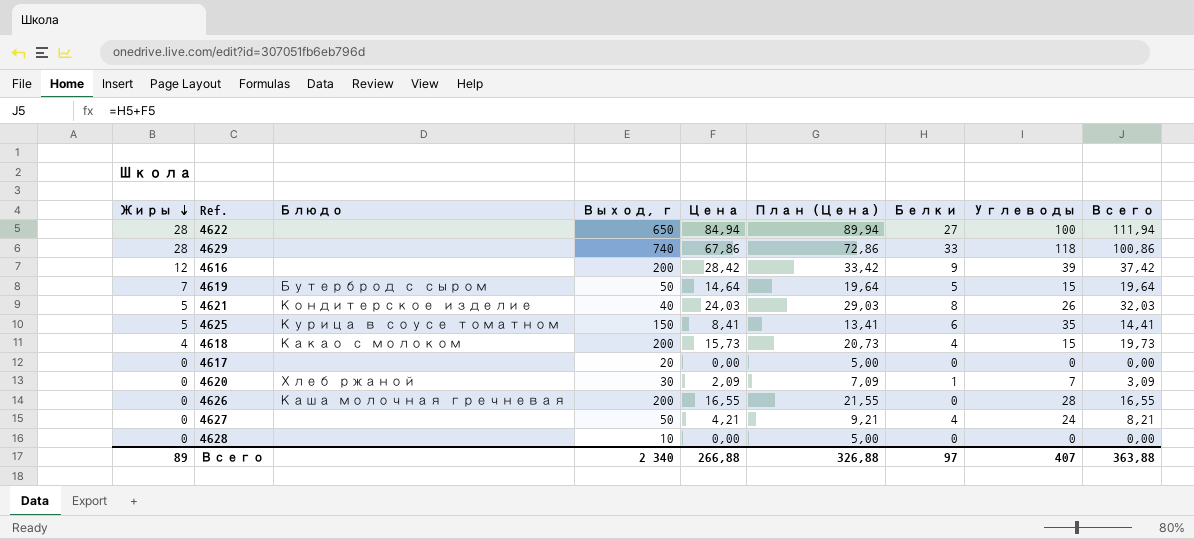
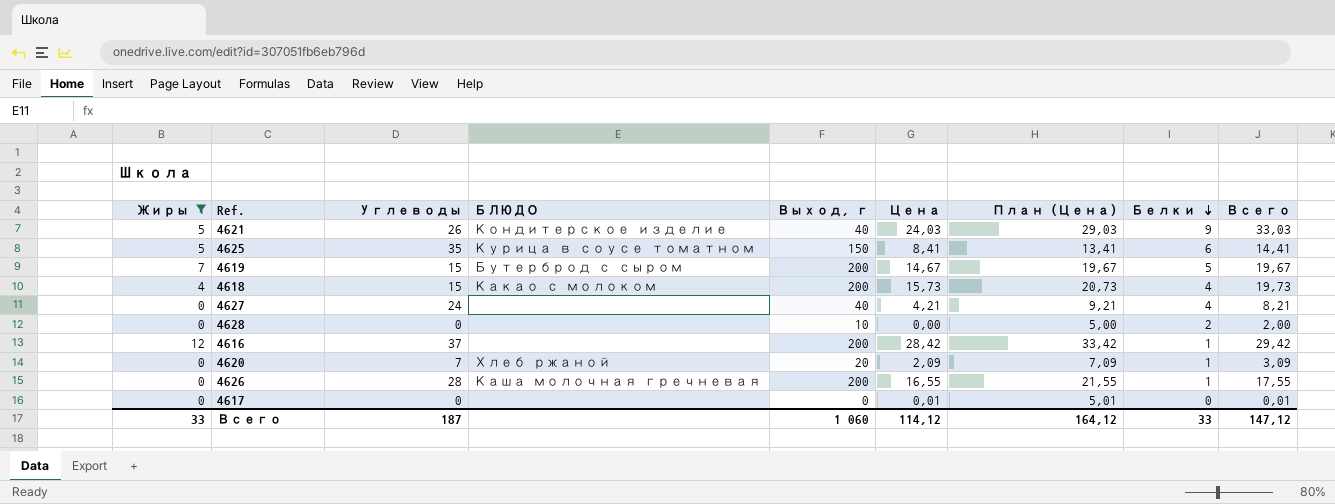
filter: none -> Жиры != 28
row order: Жиры descending -> Белки descending
column Углеводы | position: 8 -> 3
column name: Блюдо -> БЛЮДО
4621 | Белки: 8 -> 9
4621 | Всего: 32,03 -> 33,03
4619 | Выход, г: 50 -> 200
4619 | Цена: 14,64 -> 14,67
4619 | План (Цена): 19,64 -> 19,67
4619 | Всего: 19,64 -> 19,67
4627 | Выход, г: 50 -> 40
4628 | Белки: 0 -> 2
4628 | Всего: 0,00 -> 2,00
4616 | Углеводы: 39 -> 37
4616 | Белки: 9 -> 1
4616 | Всего: 37,42 -> 29,42
4620 | Выход, г: 30 -> 20
4626 | Белки: 0 -> 1
4626 | Всего: 16,55 -> 17,55
4617 | Выход, г: 20 -> 0
4617 | Цена: 0,00 -> 0,01
4617 | План (Цена): 5,00 -> 5,01
4617 | Всего: 0,00 -> 0,01
Всего | Жиры: 89 -> 33
Всего | Углеводы: 407 -> 187
Всего | Выход, г: 2 340 -> 1 060
Всего | Цена: 266,88 -> 114,12
Всего | План (Цена): 326,88 -> 164,12
Всего | Белки: 97 -> 33
Всего | Всего: 363,88 -> 147,12

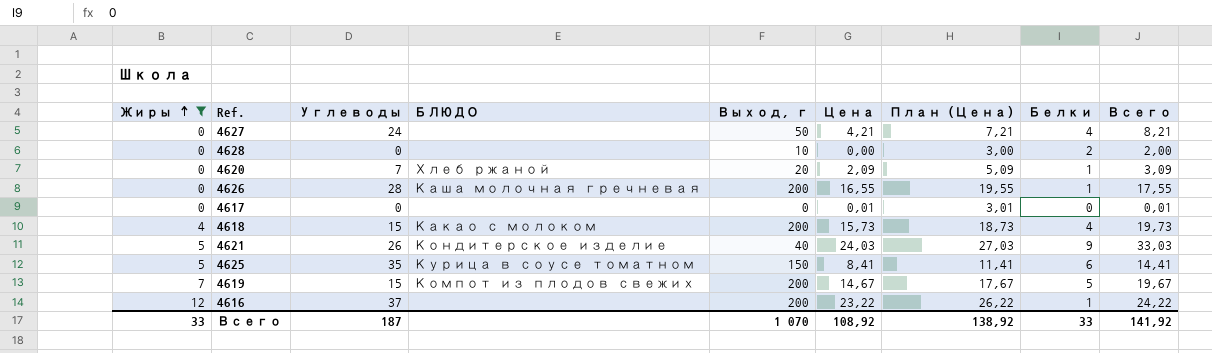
row order: Белки descending -> Жиры ascending
column План (Цена) | formula: [Цена] + 5 -> [Цена] + 3
4627 | Выход, г: 40 -> 50
4619 | БЛЮДО: Бутерброд с сыром -> Компот из плодов свежих
4616 | Цена: 28,42 -> 23,22
4616 | Всего: 29,42 -> 24,22
Всего | Выход, г: 1 060 -> 1 070
Всего | Цена: 114,12 -> 108,92
Всего | План (Цена): 164,12 -> 138,92
Всего | Всего: 147,12 -> 141,92

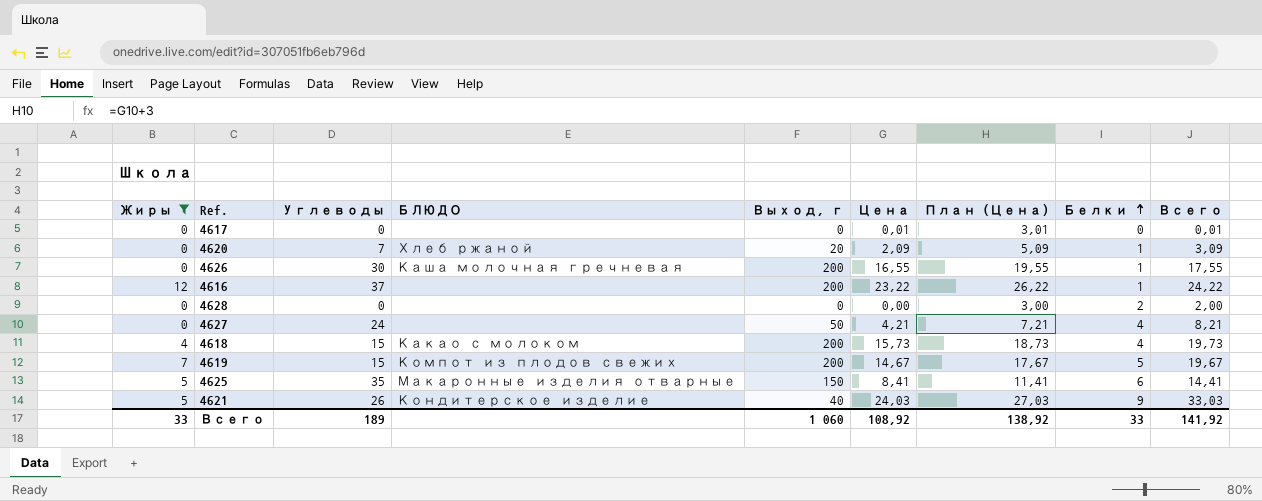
row order: Жиры ascending -> Белки ascending
4626 | Углеводы: 28 -> 30
4628 | Выход, г: 10 -> 0
4625 | БЛЮДО: Курица в соусе томатном -> Макаронные изделия отварные
Всего | Углеводы: 187 -> 189
Всего | Выход, г: 1 070 -> 1 060

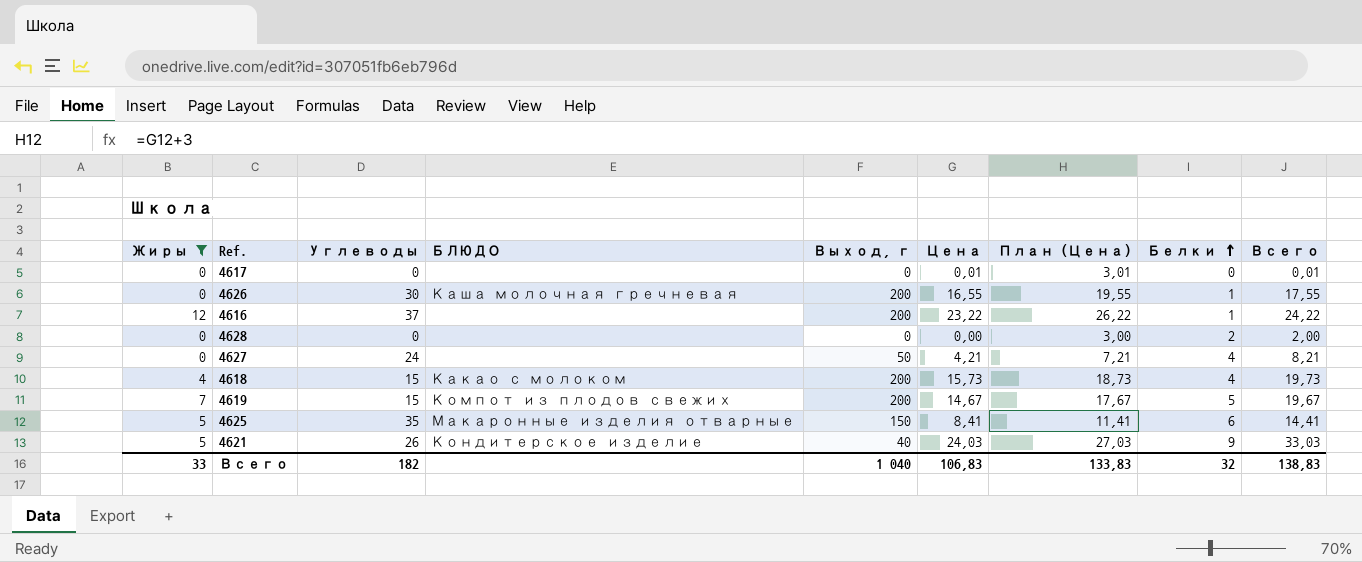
row 4620: 0 | 7 | Хлеб ржаной | 20 | 2,09 | 5,09 | 1 | 3,09 -> none
Всего | Углеводы: 189 -> 182
Всего | Выход, г: 1 060 -> 1 040
Всего | Цена: 108,92 -> 106,83
Всего | План (Цена): 138,92 -> 133,83
Всего | Белки: 33 -> 32
Всего | Всего: 141,92 -> 138,83

